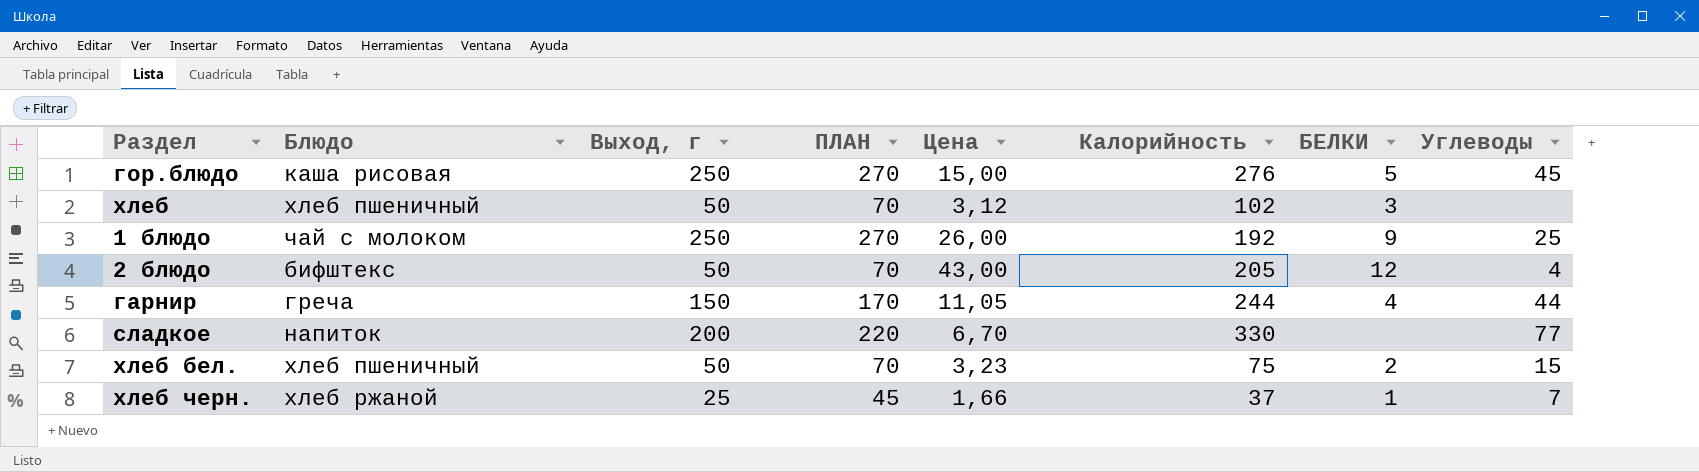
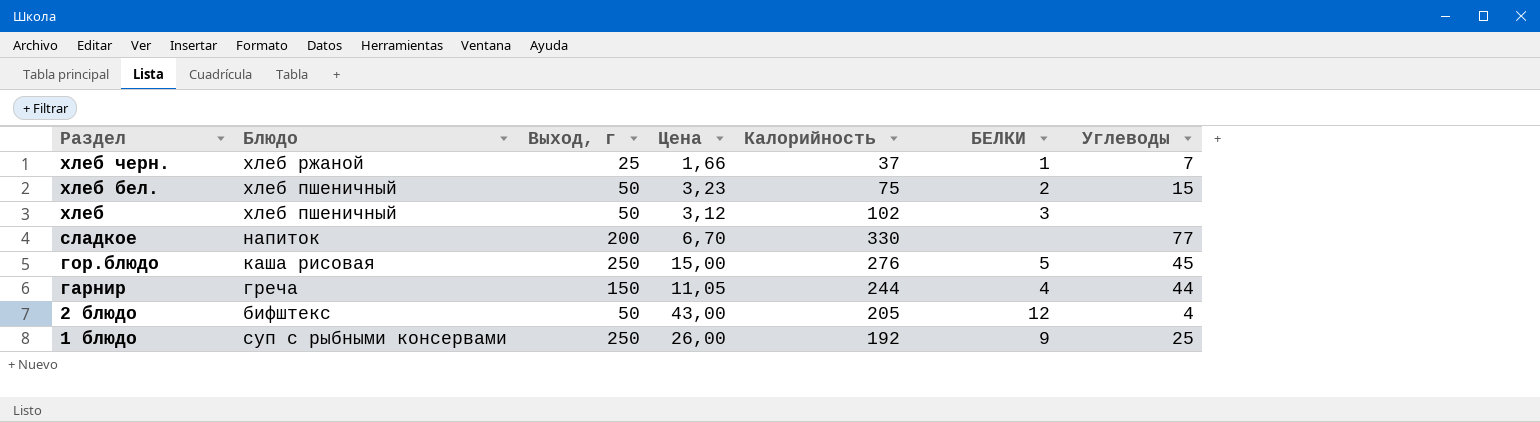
row order: none -> Раздел descending
column ПЛАН | formula: [Выход, г] + 20 -> none
1 блюдо | Блюдо: чай с молоком -> суп с рыбными консервами

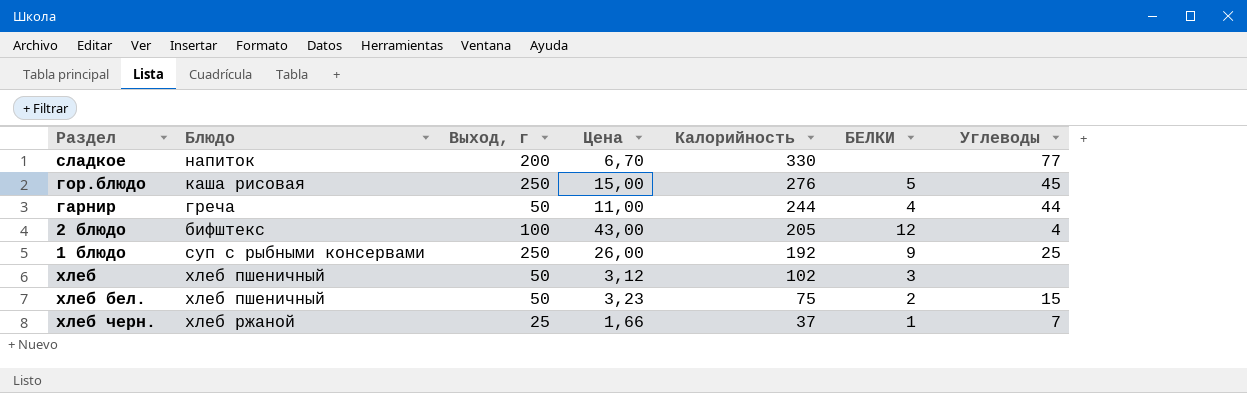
row order: Раздел descending -> Калорийность descending
гарнир | Выход, г: 150 -> 50
гарнир | Цена: 11,05 -> 11,00
2 блюдо | Выход, г: 50 -> 100

